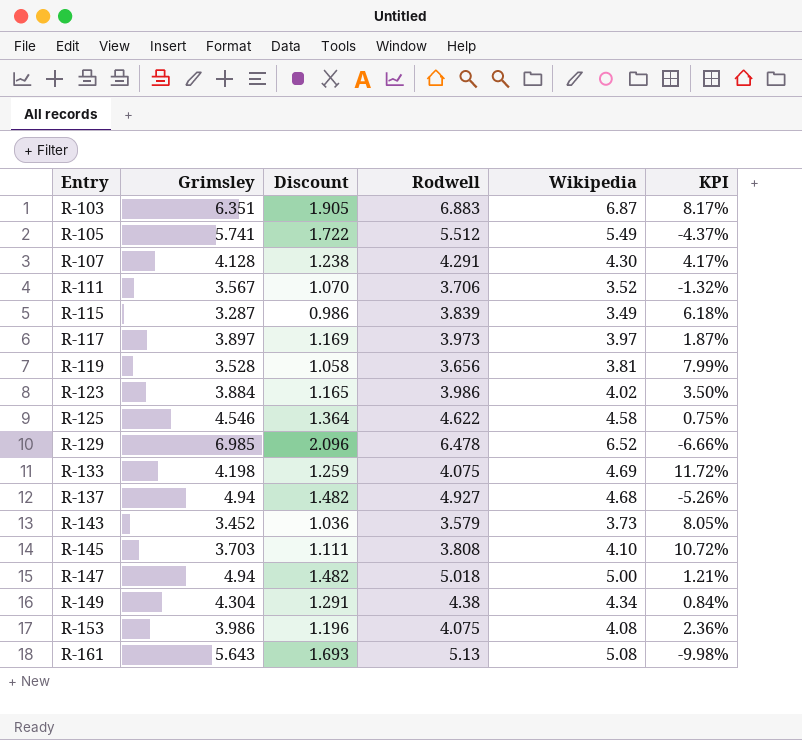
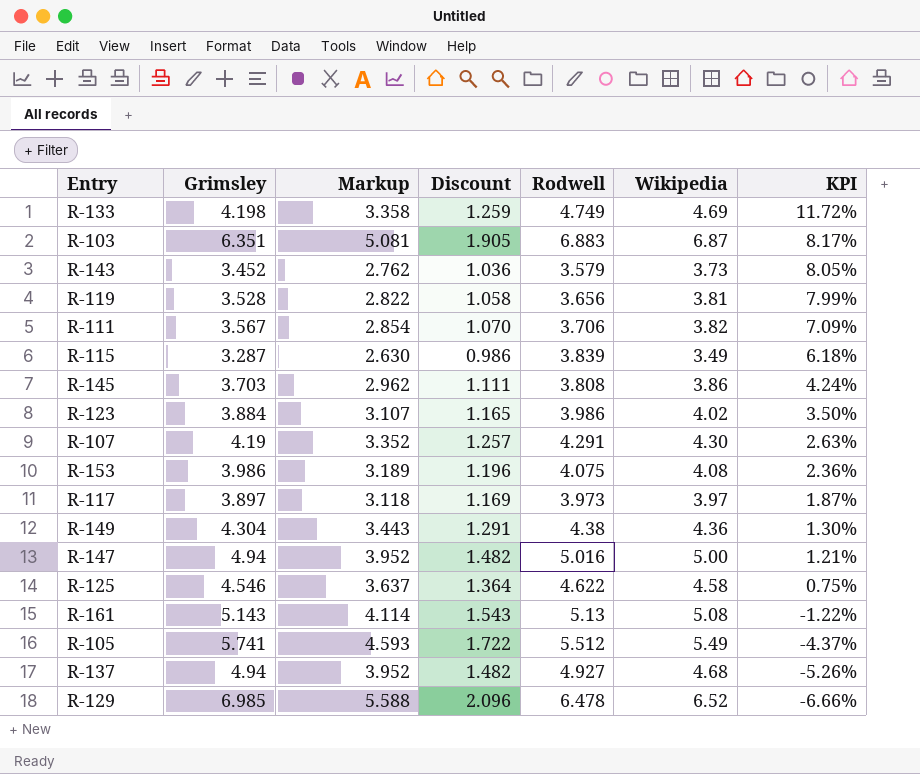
row order: Entry ascending -> KPI descending
column Markup | formula: none -> [Grimsley] * 0.8
R-133 | Rodwell: 4.075 -> 4.749
R-111 | Wikipedia: 3.52 -> 3.82
R-111 | KPI: -1.32% -> 7.09%
R-145 | Wikipedia: 4.10 -> 3.86
R-145 | KPI: 10.72% -> 4.24%
R-107 | Grimsley: 4.128 -> 4.19
R-107 | Discount: 1.238 -> 1.257
R-107 | KPI: 4.17% -> 2.63%
R-149 | Wikipedia: 4.34 -> 4.36
R-149 | KPI: 0.84% -> 1.30%
R-147 | Rodwell: 5.018 -> 5.016
R-161 | Grimsley: 5.643 -> 5.143
R-161 | Discount: 1.693 -> 1.543
R-161 | KPI: -9.98% -> -1.22%

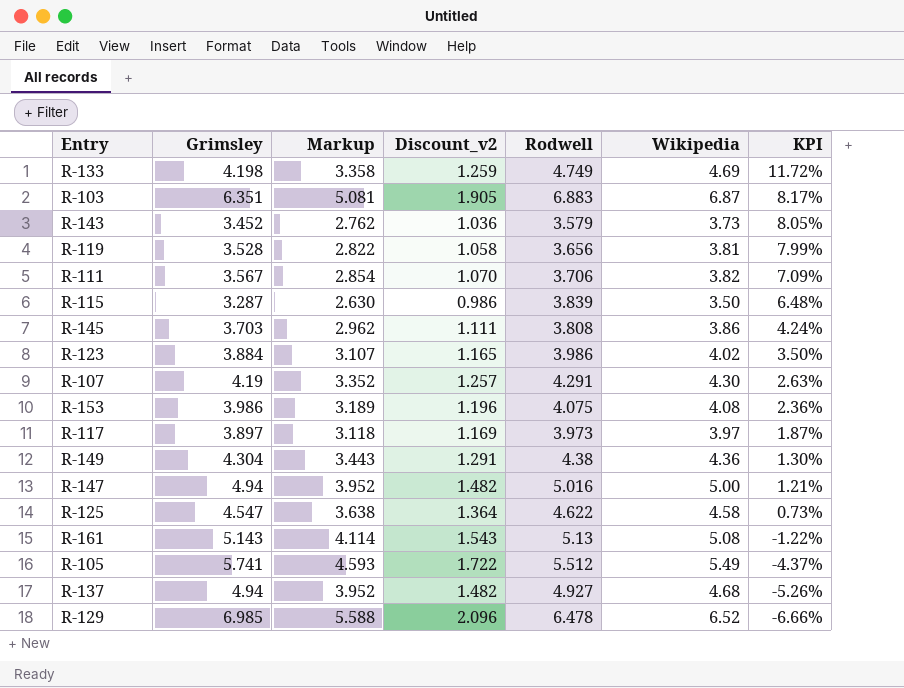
column name: Discount -> Discount_v2
R-115 | Wikipedia: 3.49 -> 3.50
R-115 | KPI: 6.18% -> 6.48%
R-125 | Grimsley: 4.546 -> 4.547
R-125 | Markup: 3.637 -> 3.638
R-125 | KPI: 0.75% -> 0.73%

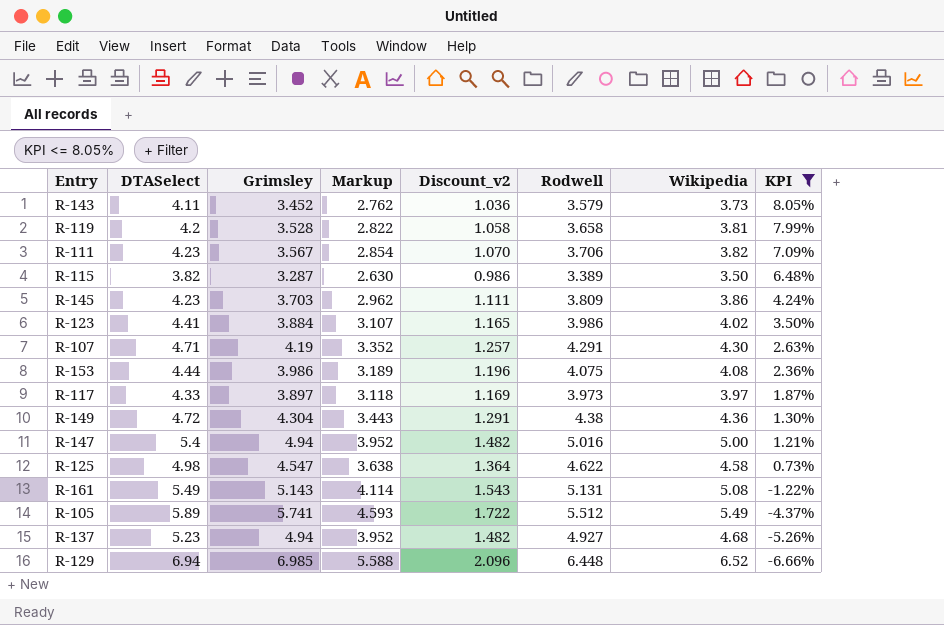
filter: none -> KPI <= 8.05%
column DTASelect | position: none -> 2
R-119 | Rodwell: 3.656 -> 3.658
R-115 | Rodwell: 3.839 -> 3.389
R-145 | Rodwell: 3.808 -> 3.809
R-161 | Rodwell: 5.13 -> 5.131
R-129 | Rodwell: 6.478 -> 6.448

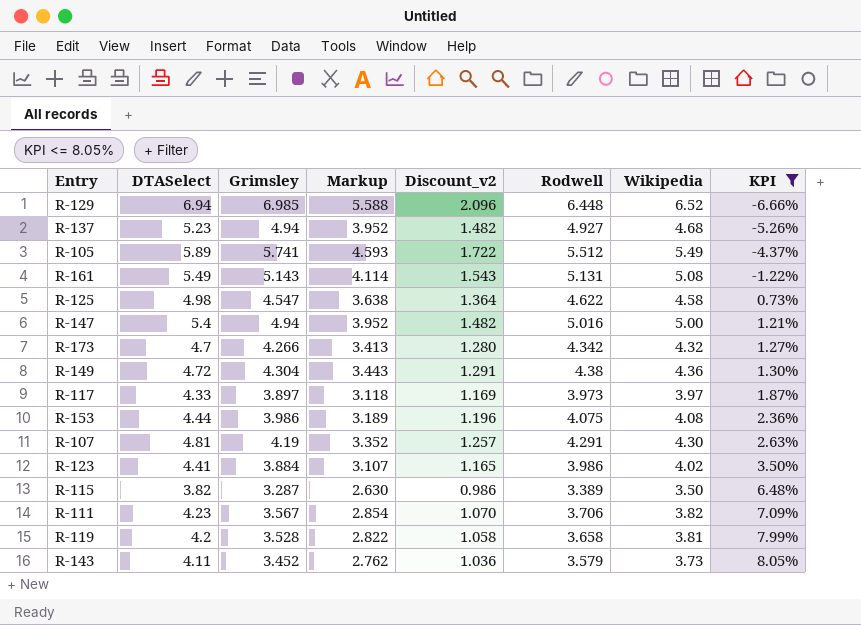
row order: KPI descending -> KPI ascending
row R-145: 4.23 | 3.703 | 2.962 | 1.111 | 3.809 | 3.86 | 4.24% -> none
row R-173: none -> 4.7 | 4.266 | 3.413 | 1.280 | 4.342 | 4.32 | 1.27%
R-107 | DTASelect: 4.71 -> 4.81

